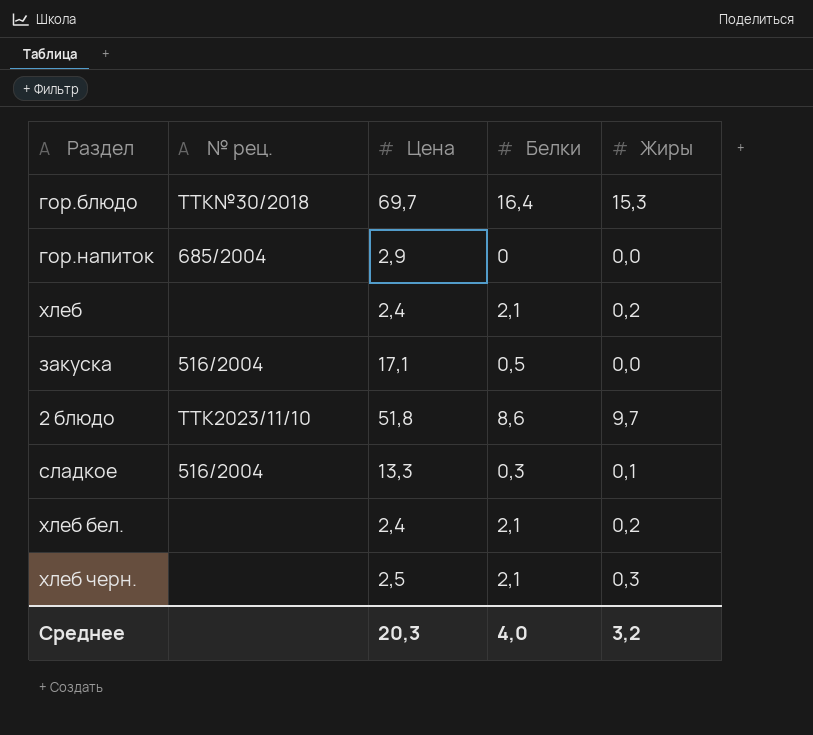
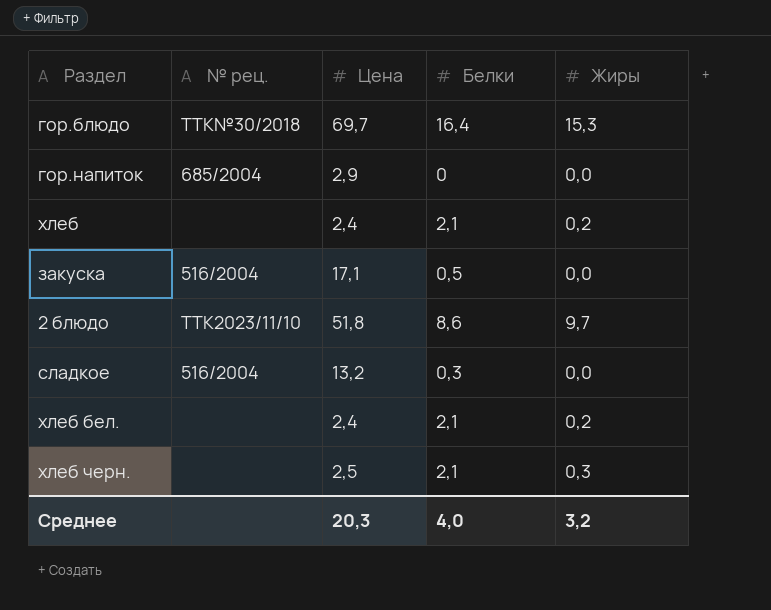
сладкое | Цена: 13,3 -> 13,2
сладкое | Жиры: 0,1 -> 0,0

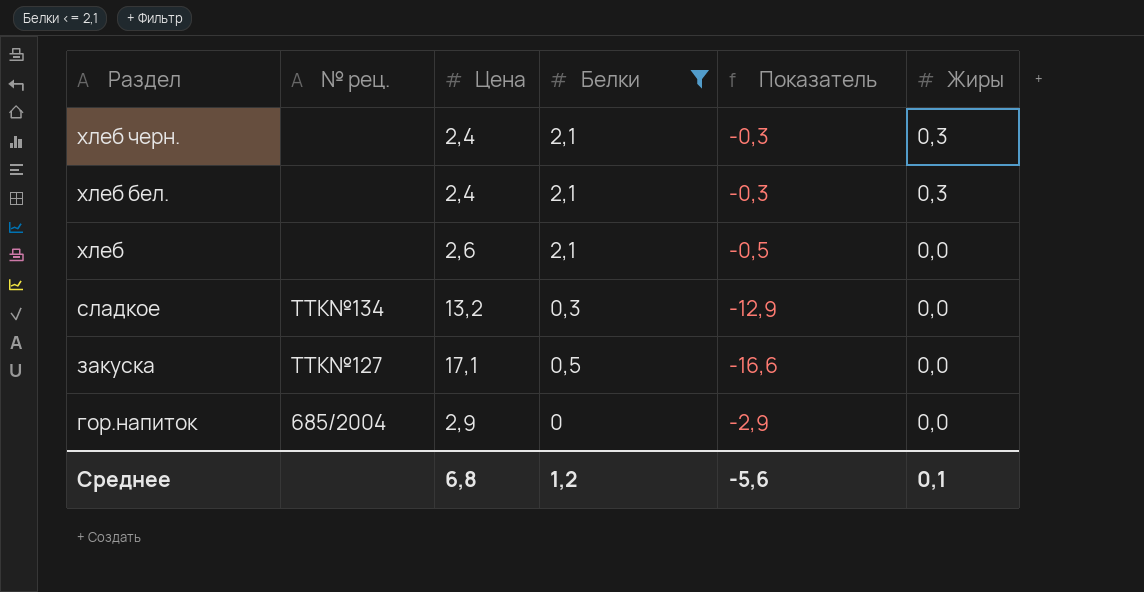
filter: none -> Белки <= 2,1
row order: none -> Раздел descending
column Показатель | formula: none -> [Белки] - [Цена]
хлеб черн. | Цена: 2,5 -> 2,4
хлеб бел. | Жиры: 0,2 -> 0,3
хлеб | Цена: 2,4 -> 2,6
хлеб | Жиры: 0,2 -> 0,0
сладкое | № рец.: 516/2004 -> ТТК№134
закуска | № рец.: 516/2004 -> ТТК№127
Среднее | Цена: 20,3 -> 6,8
Среднее | Белки: 4,0 -> 1,2
Среднее | Жиры: 3,2 -> 0,1

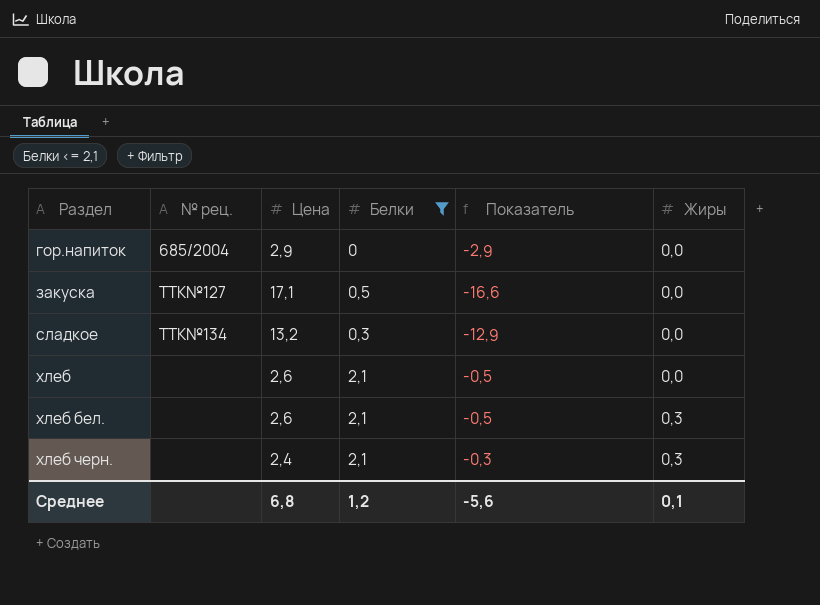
row order: Раздел descending -> Раздел ascending
хлеб бел. | Цена: 2,4 -> 2,6
хлеб бел. | Показатель: -0,3 -> -0,5

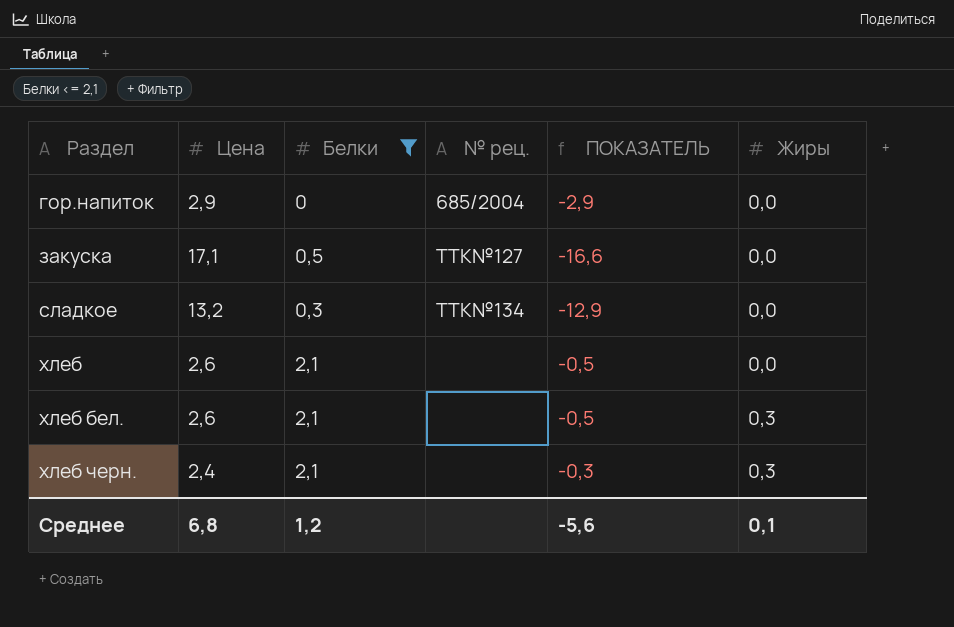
column № рец. | position: 2 -> 4
column name: Показатель -> ПОКАЗАТЕЛЬ

